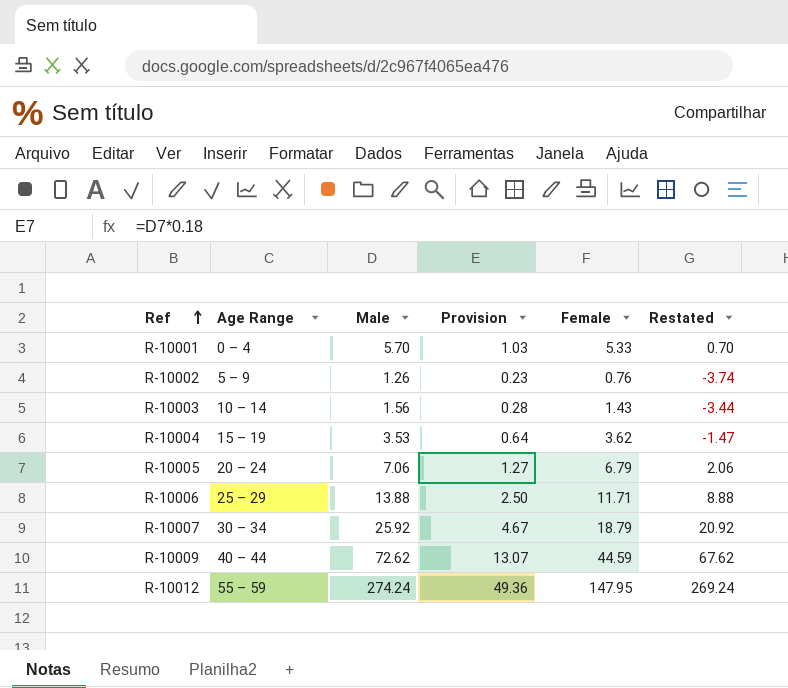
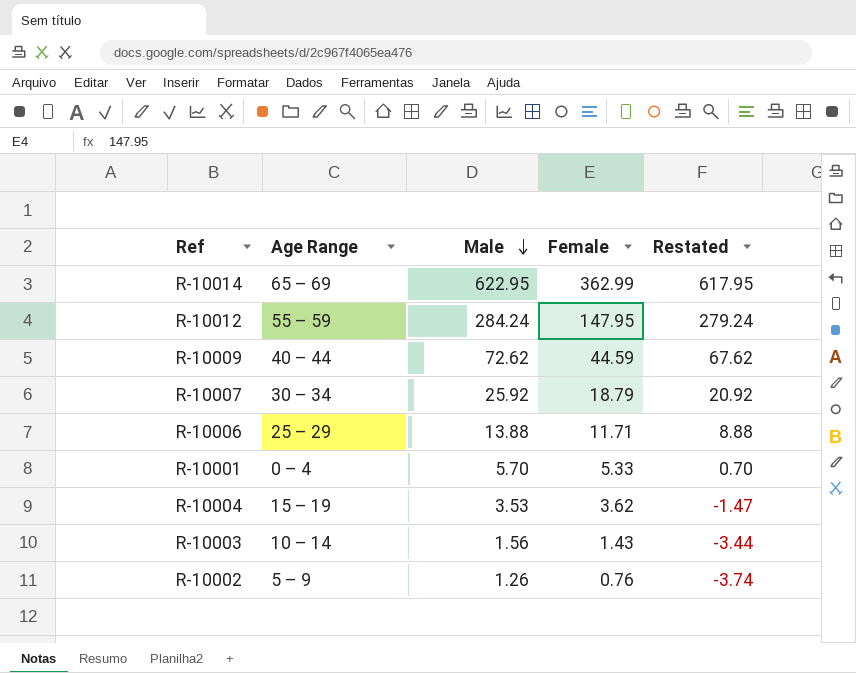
row order: Ref ascending -> Male descending
column Provision | formula: [Male] * 0.18 -> none
row R-10005: 20 – 24 | 7.06 | 1.27 | 6.79 | 2.06 -> none
row R-10014: none -> 65 – 69 | 622.95 | 362.99 | 617.95
R-10012 | Male: 274.24 -> 284.24
R-10012 | Restated: 269.24 -> 279.24

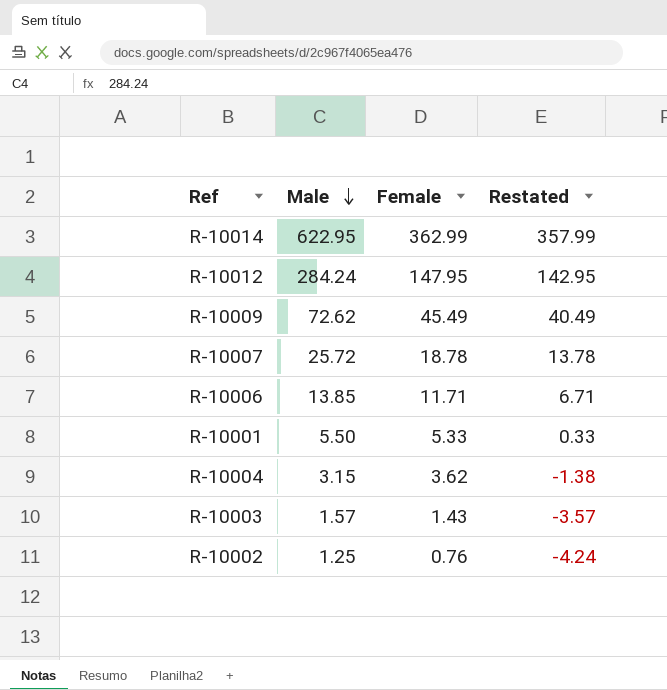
column Age Range | position: 2 -> none
column Restated | formula: [Male] - 5 -> [Female] - 5
R-10009 | Female: 44.59 -> 45.49
R-10007 | Male: 25.92 -> 25.72
R-10007 | Female: 18.79 -> 18.78
R-10006 | Male: 13.88 -> 13.85
R-10001 | Male: 5.70 -> 5.50
R-10004 | Male: 3.53 -> 3.15
R-10003 | Male: 1.56 -> 1.57
R-10002 | Male: 1.26 -> 1.25

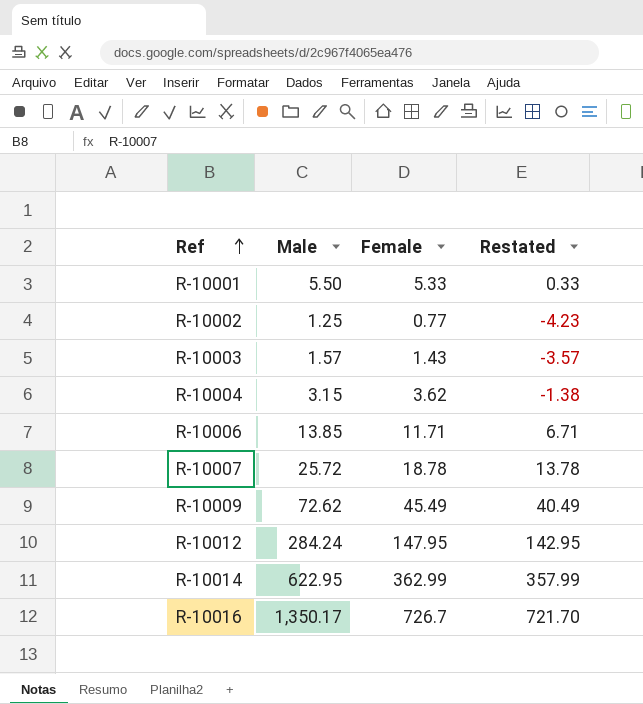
row order: Male descending -> Ref ascending
R-10002 | Female: 0.76 -> 0.77
R-10002 | Restated: -4.24 -> -4.23
row R-10016: none -> 1,350.17 | 726.7 | 721.70

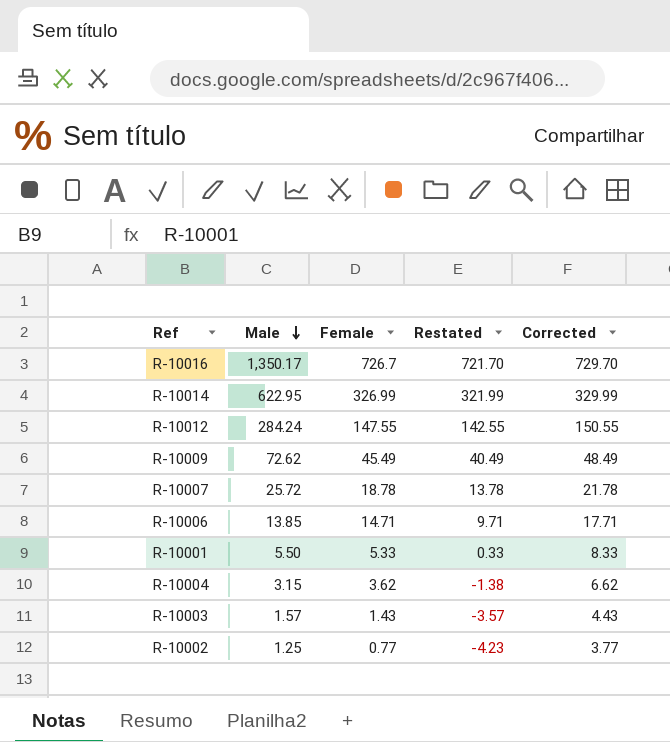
row order: Ref ascending -> Male descending
column Corrected | formula: none -> [Female] + 3
R-10014 | Female: 362.99 -> 326.99
R-10014 | Restated: 357.99 -> 321.99
R-10012 | Female: 147.95 -> 147.55
R-10012 | Restated: 142.95 -> 142.55
R-10006 | Female: 11.71 -> 14.71
R-10006 | Restated: 6.71 -> 9.71

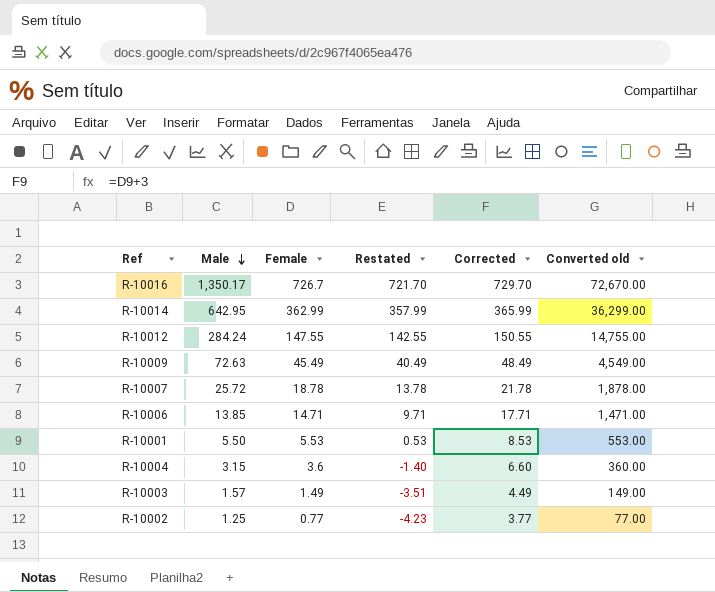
column Converted old | formula: none -> [Female] * 100
R-10014 | Male: 622.95 -> 642.95
R-10014 | Female: 326.99 -> 362.99
R-10014 | Restated: 321.99 -> 357.99
R-10014 | Corrected: 329.99 -> 365.99
R-10009 | Male: 72.62 -> 72.63
R-10001 | Female: 5.33 -> 5.53
R-10001 | Restated: 0.33 -> 0.53
R-10001 | Corrected: 8.33 -> 8.53
R-10004 | Female: 3.62 -> 3.6
R-10004 | Restated: -1.38 -> -1.40
R-10004 | Corrected: 6.62 -> 6.60
R-10003 | Female: 1.43 -> 1.49
R-10003 | Restated: -3.57 -> -3.51
R-10003 | Corrected: 4.43 -> 4.49

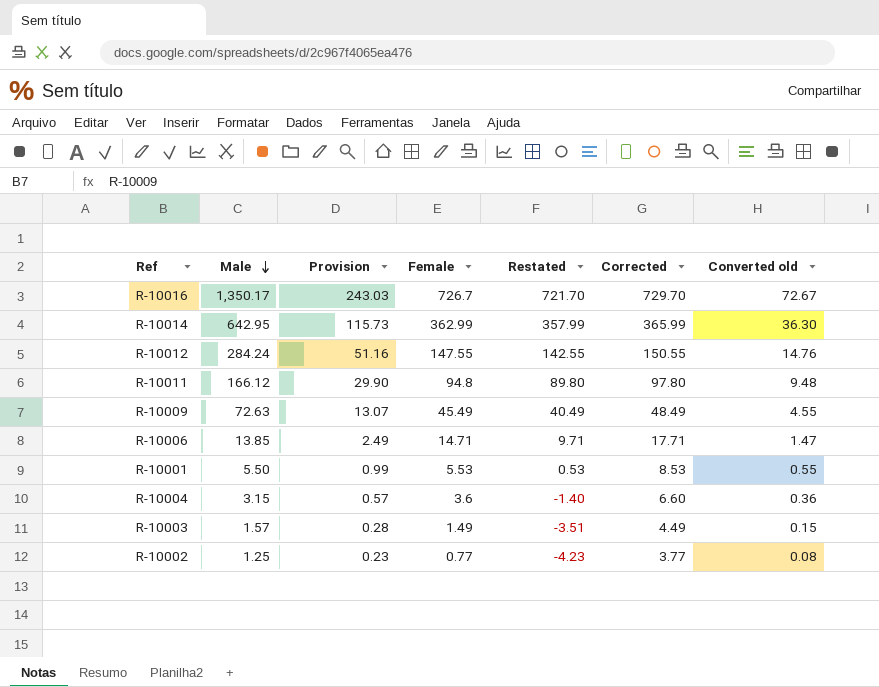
column Provision | formula: none -> [Male] * 0.18
column Converted old | formula: [Female] * 100 -> [Female] * 0.1
row R-10007: 25.72 | 18.78 | 13.78 | 21.78 | 1,878.00 -> none
row R-10011: none -> 166.12 | 29.90 | 94.8 | 89.80 | 97.80 | 9.48

